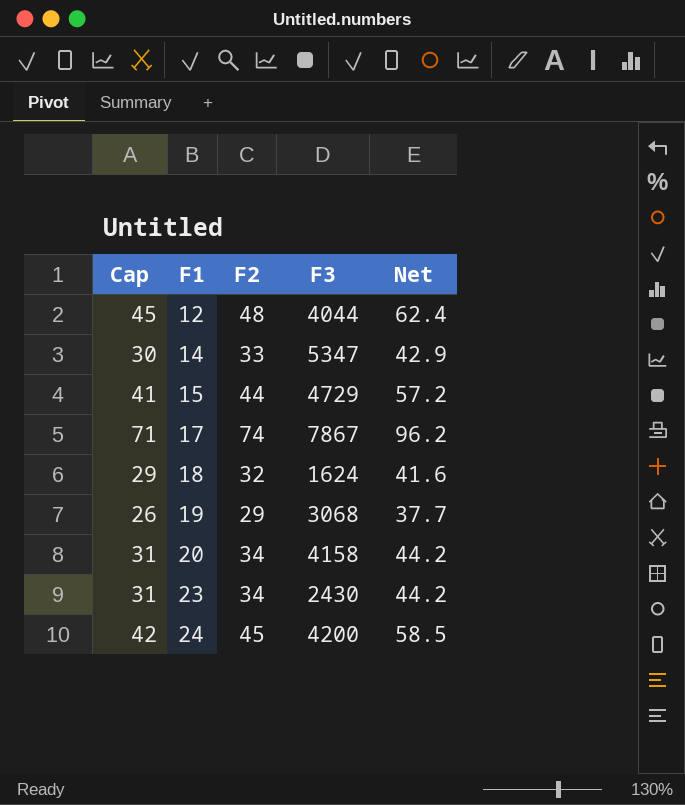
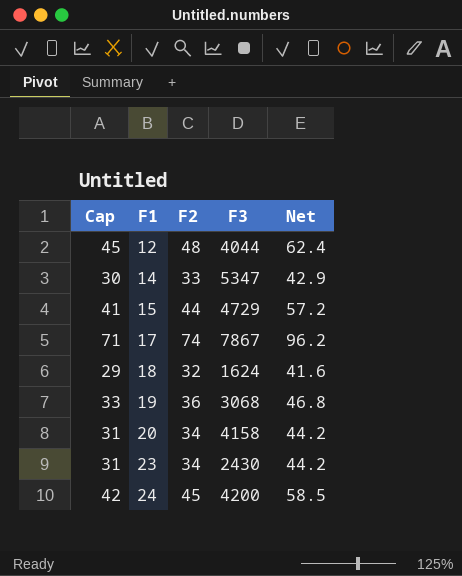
19 | Cap: 26 -> 33
19 | F2: 29 -> 36
19 | Net: 37.7 -> 46.8

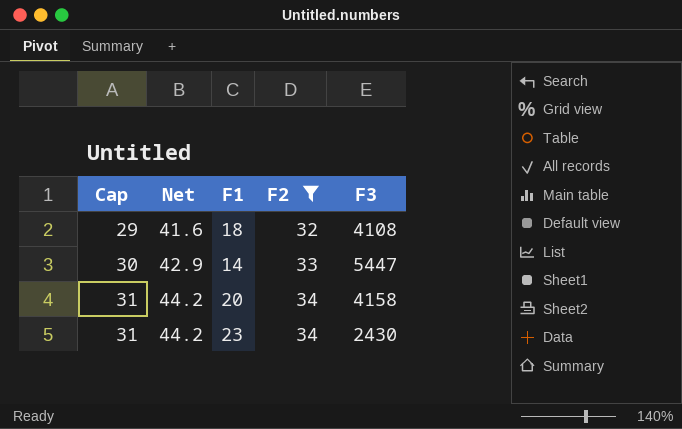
filter: none -> F2 <= 34
row order: F1 ascending -> Cap ascending
column Net | position: 5 -> 2
18 | F3: 1624 -> 4108
14 | F3: 5347 -> 5447

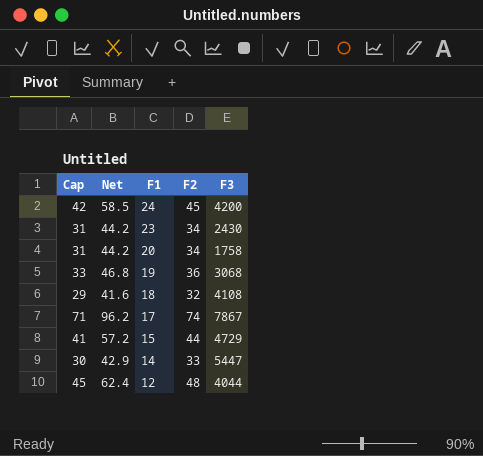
filter: F2 <= 34 -> none
row order: Cap ascending -> F1 descending
20 | F3: 4158 -> 1758

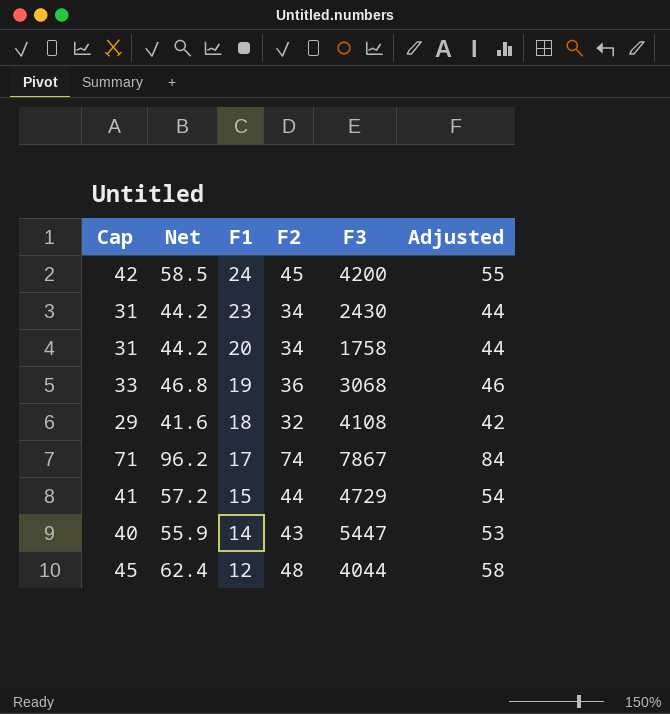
column Adjusted | formula: none -> [F2] + 10
14 | Cap: 30 -> 40
14 | Net: 42.9 -> 55.9
14 | F2: 33 -> 43

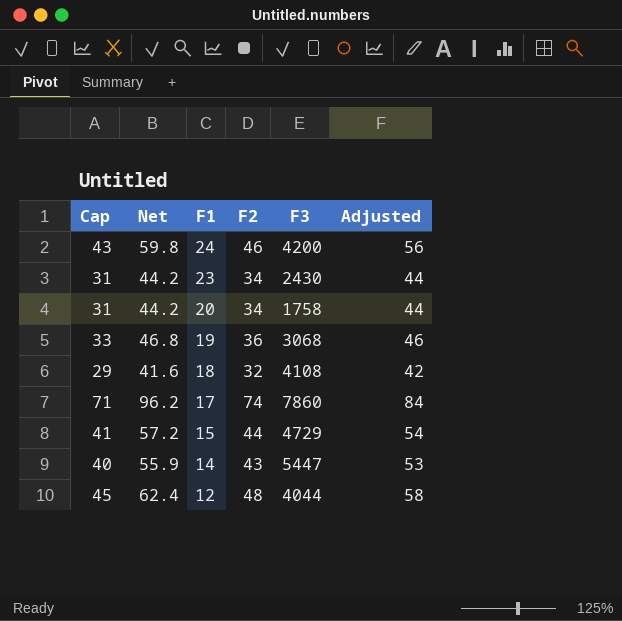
24 | Cap: 42 -> 43
24 | Net: 58.5 -> 59.8
24 | F2: 45 -> 46
24 | Adjusted: 55 -> 56
17 | F3: 7867 -> 7860

